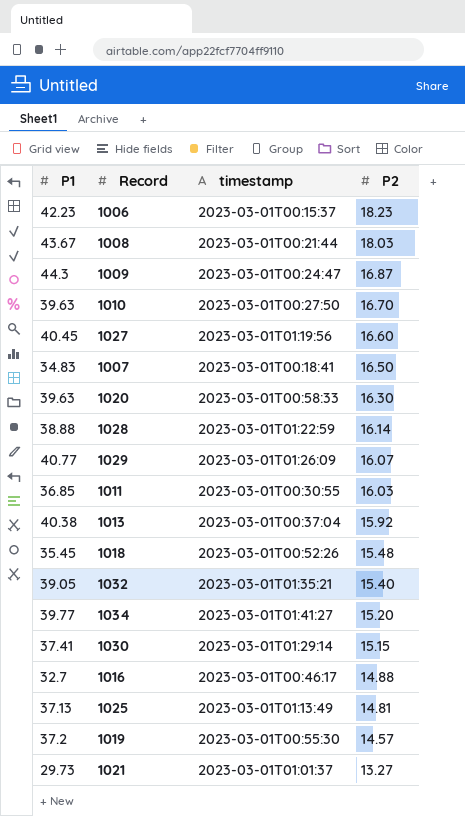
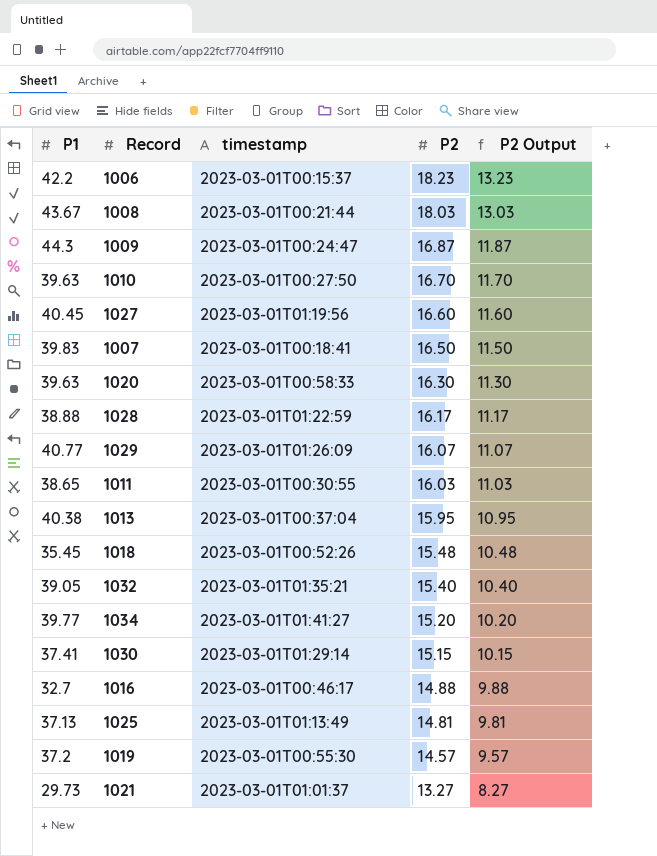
column P2 Output | formula: none -> [P2] - 5
1006 | P1: 42.23 -> 42.2
1007 | P1: 34.83 -> 39.83
1028 | P2: 16.14 -> 16.17
1011 | P1: 36.85 -> 38.65
1013 | P2: 15.92 -> 15.95

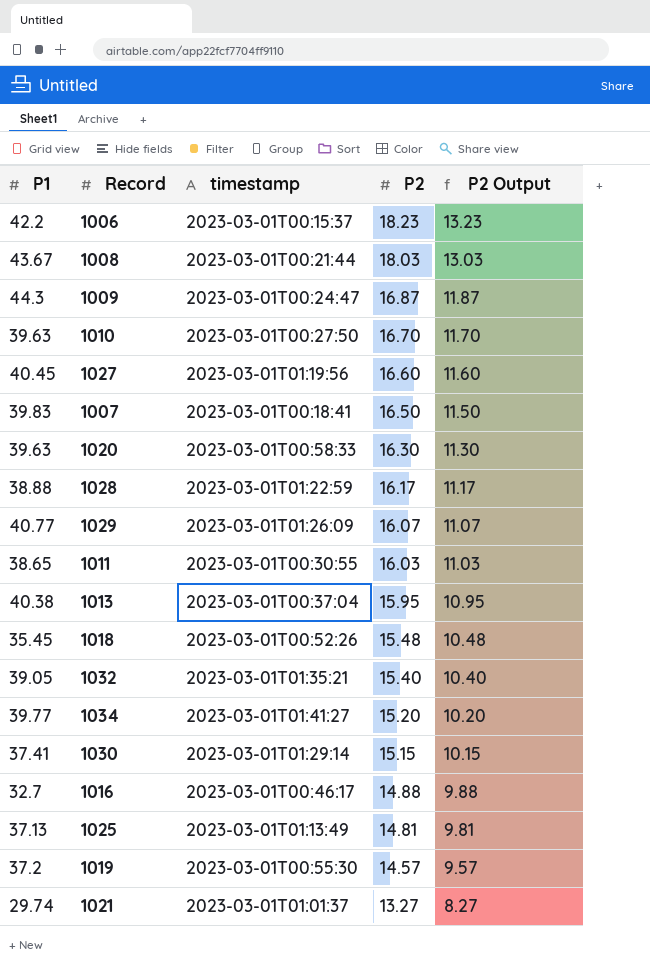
1021 | P1: 29.73 -> 29.74

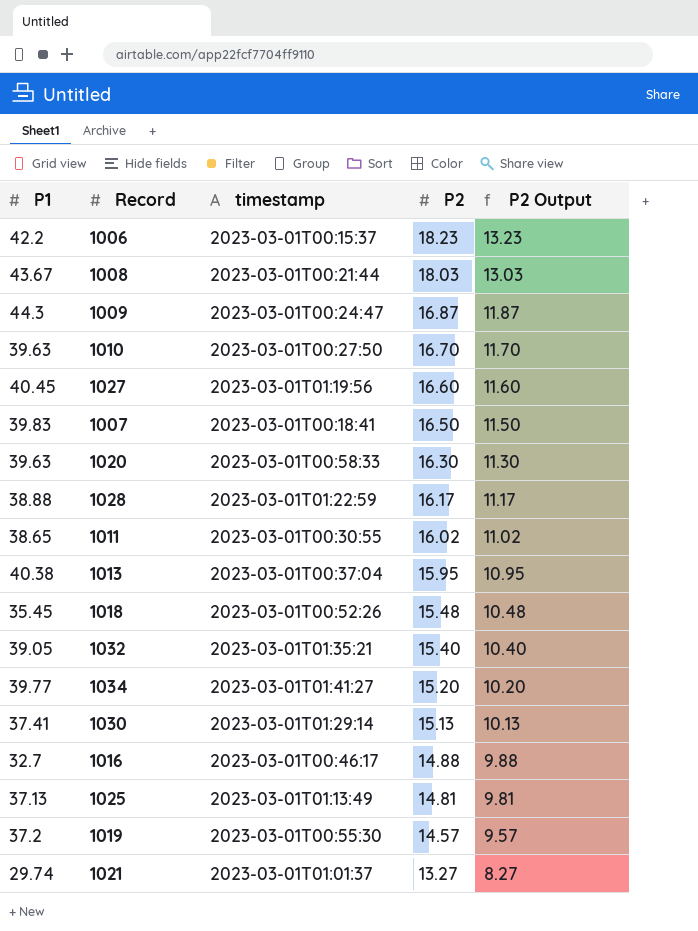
row 1029: 40.77 | 2023-03-01T01:26:09 | 16.07 | 11.07 -> none
1011 | P2: 16.03 -> 16.02
1011 | P2 Output: 11.03 -> 11.02
1030 | P2: 15.15 -> 15.13
1030 | P2 Output: 10.15 -> 10.13

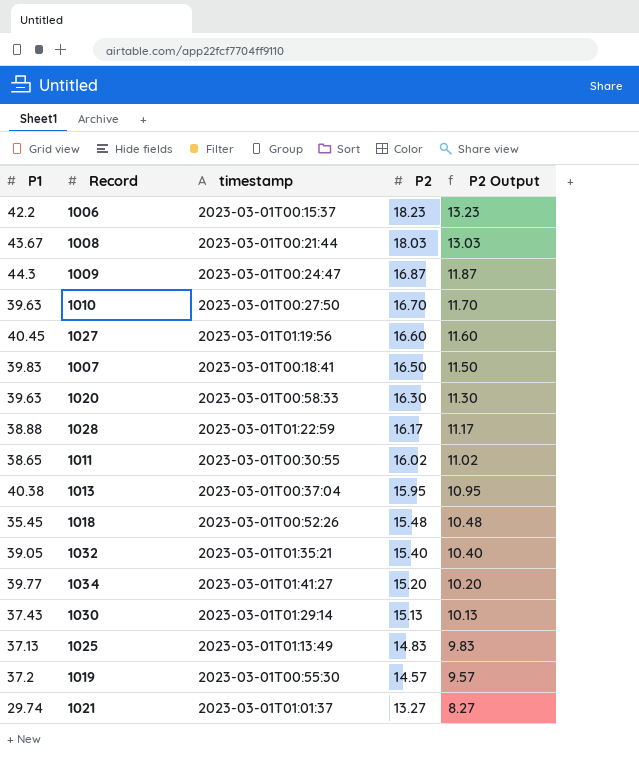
row 1016: 32.7 | 2023-03-01T00:46:17 | 14.88 | 9.88 -> none
1030 | P1: 37.41 -> 37.43
1025 | P2: 14.81 -> 14.83
1025 | P2 Output: 9.81 -> 9.83

